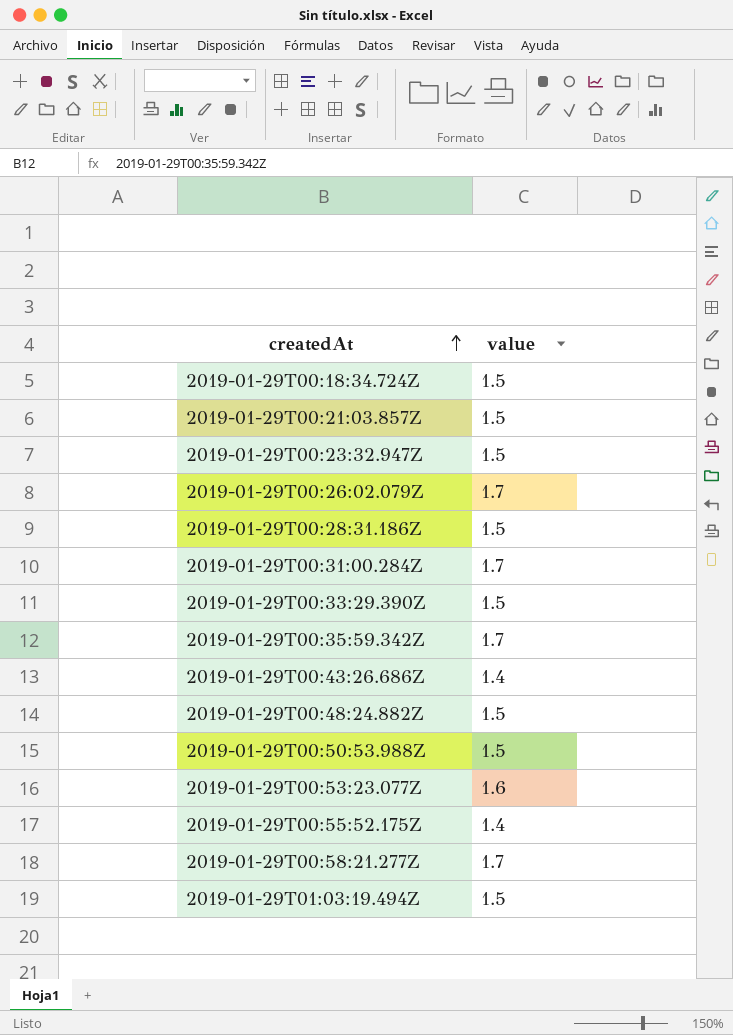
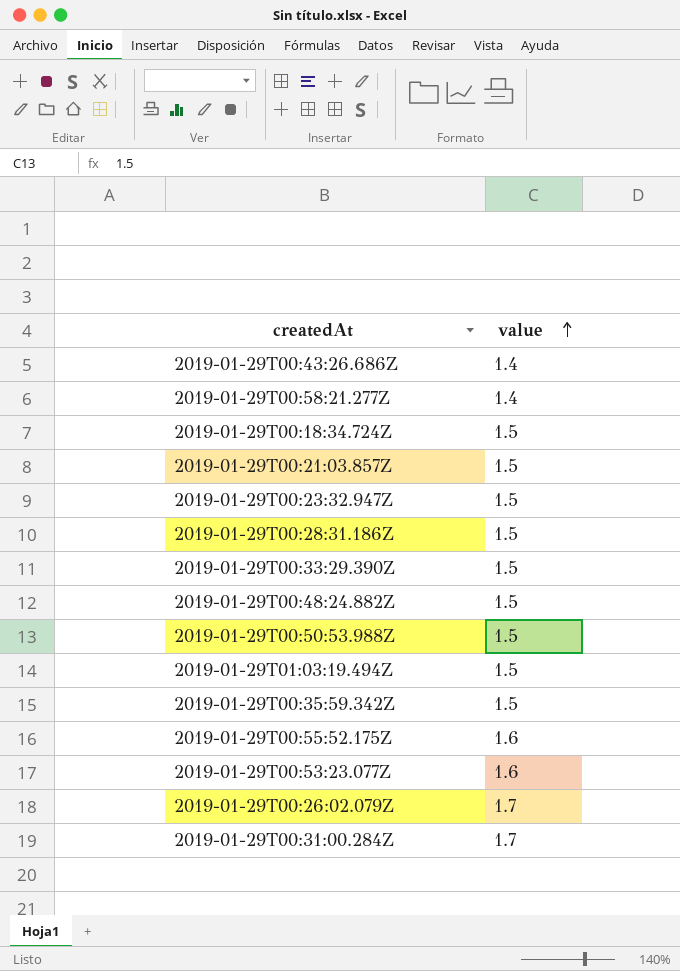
row order: createdAt ascending -> value ascending
2019-01-29T00:58:21.277Z | value: 1.7 -> 1.4
2019-01-29T00:35:59.342Z | value: 1.7 -> 1.5
2019-01-29T00:55:52.175Z | value: 1.4 -> 1.6

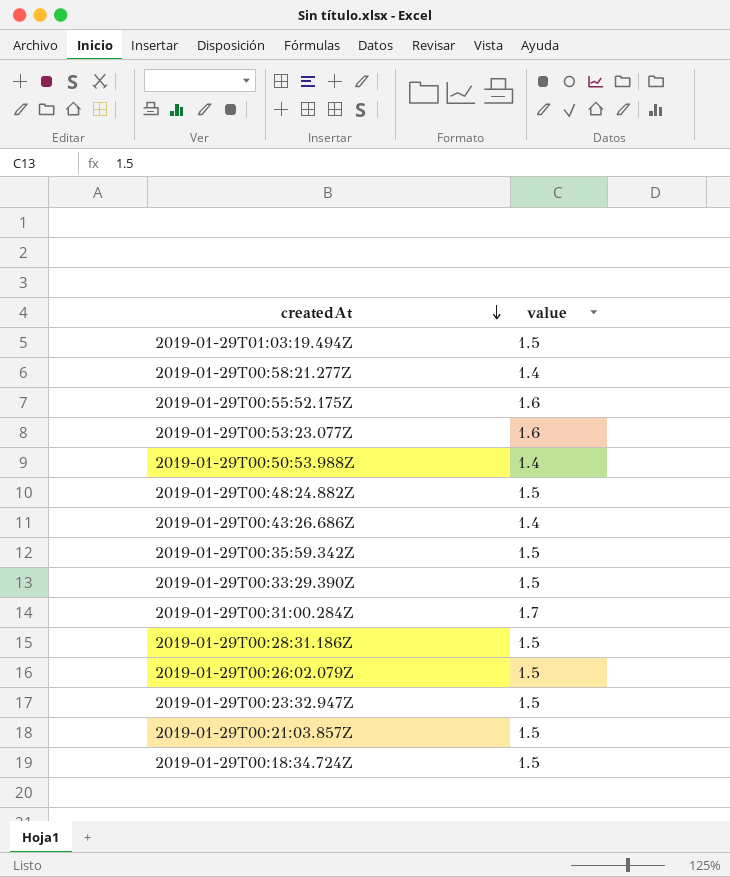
row order: value ascending -> createdAt descending
2019-01-29T00:50:53.988Z | value: 1.5 -> 1.4
2019-01-29T00:26:02.079Z | value: 1.7 -> 1.5

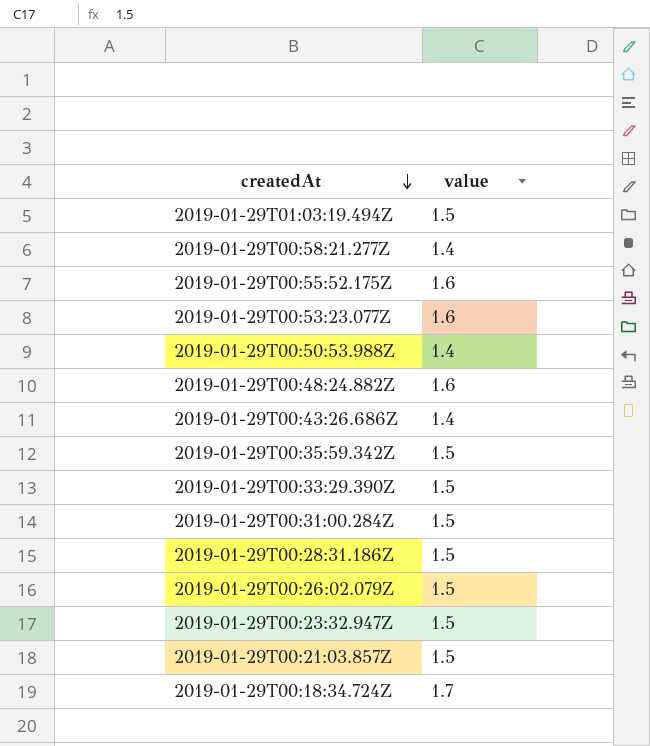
2019-01-29T00:48:24.882Z | value: 1.5 -> 1.6
2019-01-29T00:31:00.284Z | value: 1.7 -> 1.5
2019-01-29T00:18:34.724Z | value: 1.5 -> 1.7

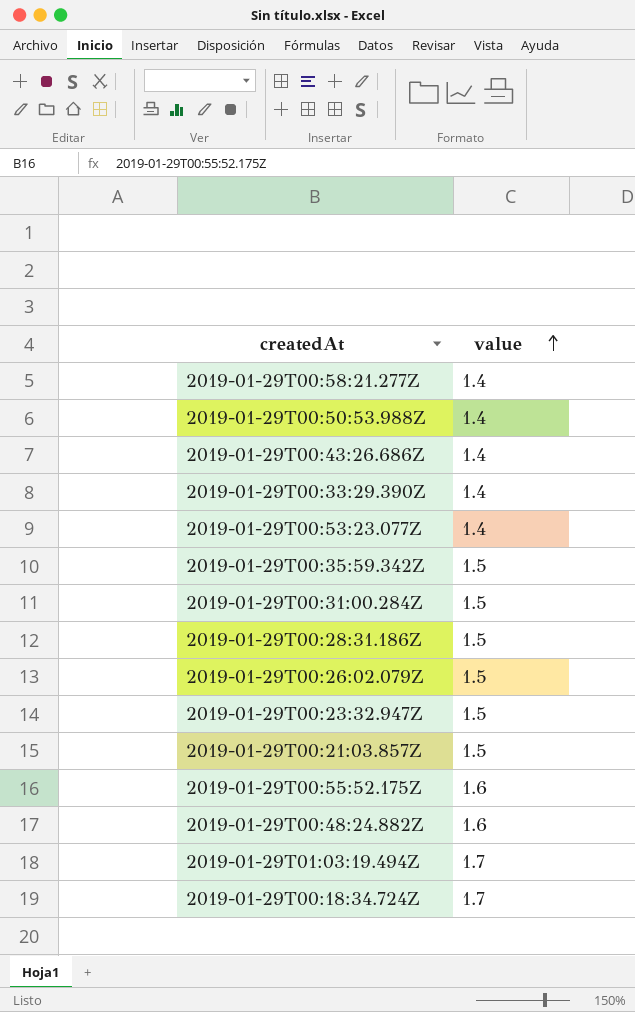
row order: createdAt descending -> value ascending
2019-01-29T00:33:29.390Z | value: 1.5 -> 1.4
2019-01-29T00:53:23.077Z | value: 1.6 -> 1.4
2019-01-29T01:03:19.494Z | value: 1.5 -> 1.7

